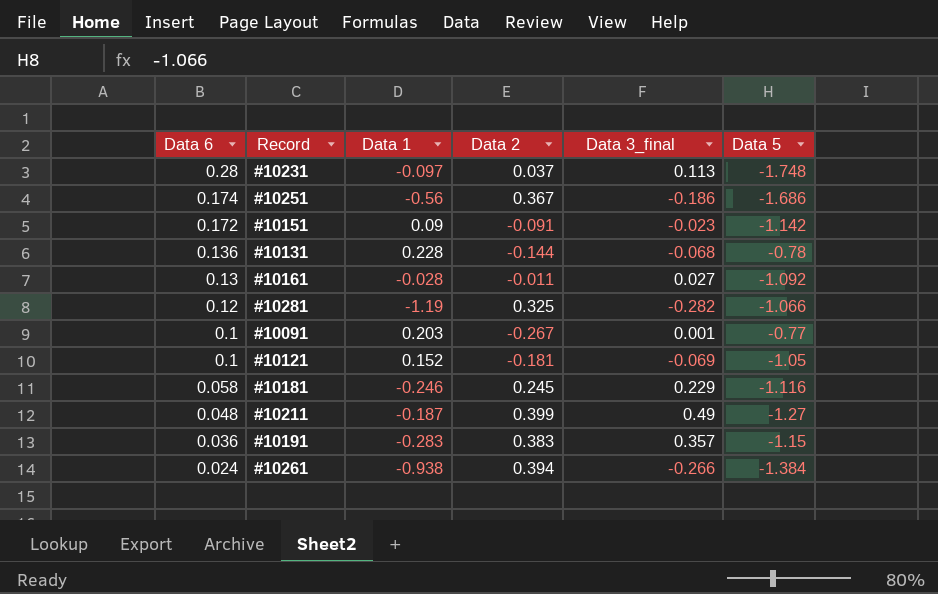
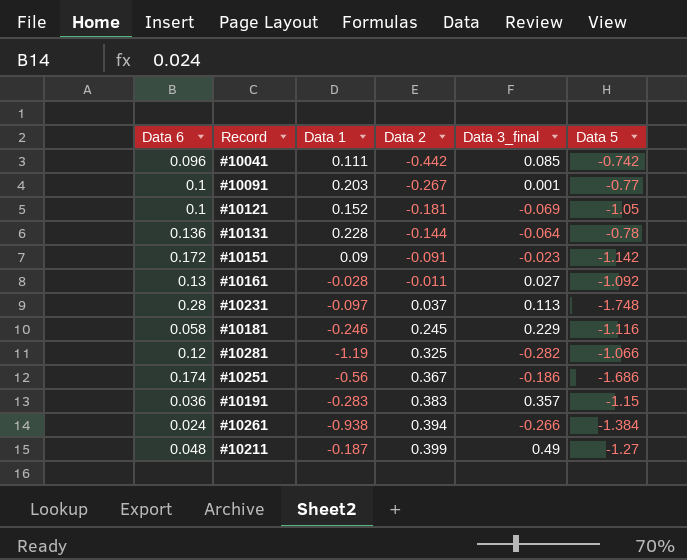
row order: Data 6 descending -> Data 2 ascending
row #10041: none -> 0.096 | 0.111 | -0.442 | 0.085 | -0.742
#10131 | Data 3_final: -0.068 -> -0.064

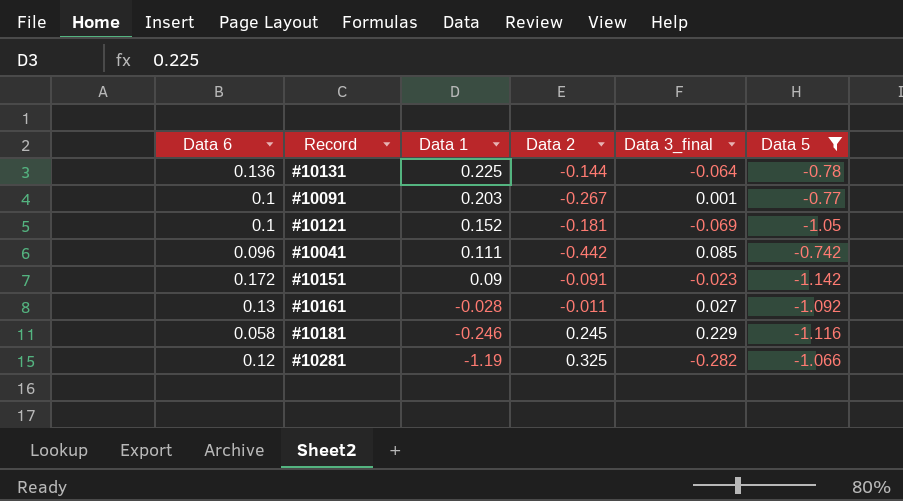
filter: none -> Data 5 >= -1.142
row order: Data 2 ascending -> Data 1 descending
#10131 | Data 1: 0.228 -> 0.225

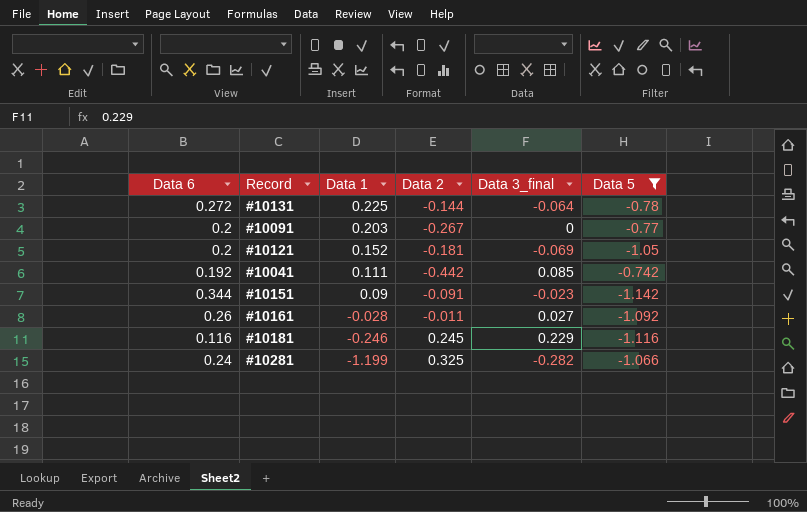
#10131 | Data 6: 0.136 -> 0.272
#10091 | Data 6: 0.1 -> 0.2
#10091 | Data 3_final: 0.001 -> 0
#10121 | Data 6: 0.1 -> 0.2
#10041 | Data 6: 0.096 -> 0.192
#10151 | Data 6: 0.172 -> 0.344
#10161 | Data 6: 0.13 -> 0.26
#10181 | Data 6: 0.058 -> 0.116
#10281 | Data 6: 0.12 -> 0.24
#10281 | Data 1: -1.19 -> -1.199

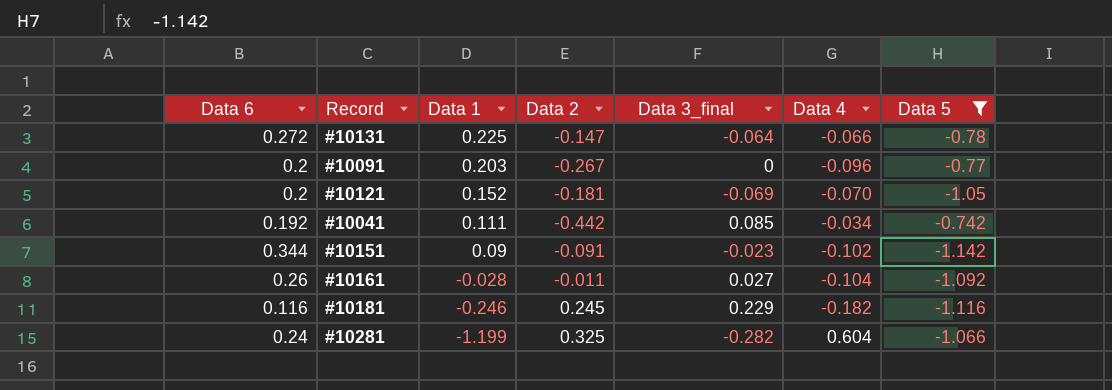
column Data 4 | position: none -> 6
#10131 | Data 2: -0.144 -> -0.147

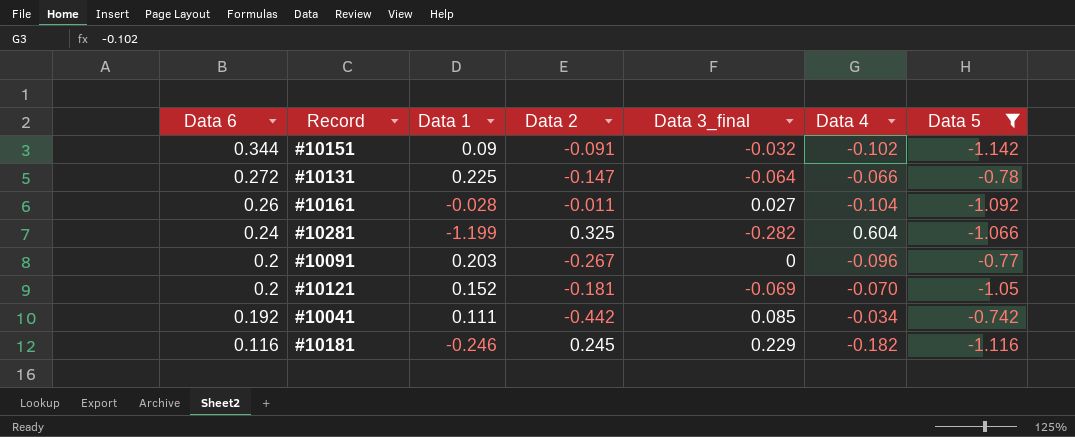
row order: Data 1 descending -> Data 6 descending
#10151 | Data 3_final: -0.023 -> -0.032

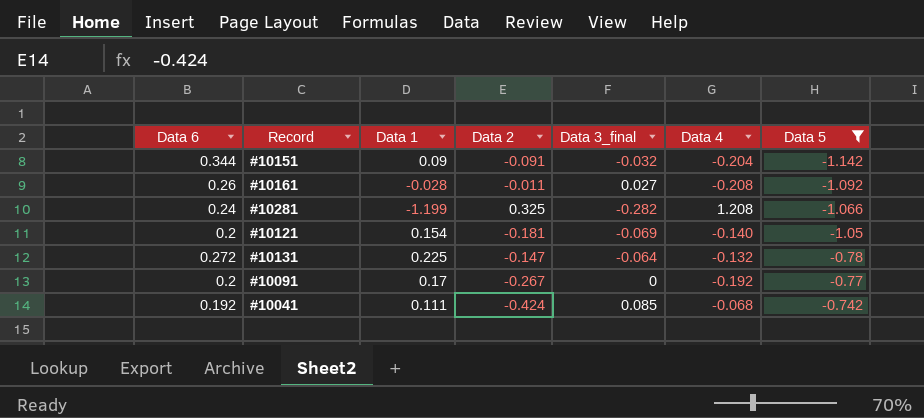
row order: Data 6 descending -> Data 5 ascending
row #10181: 0.116 | -0.246 | 0.245 | 0.229 | -0.182 | -1.116 -> none
#10151 | Data 4: -0.102 -> -0.204
#10161 | Data 4: -0.104 -> -0.208
#10281 | Data 4: 0.604 -> 1.208
#10121 | Data 1: 0.152 -> 0.154
#10121 | Data 4: -0.070 -> -0.140
#10131 | Data 4: -0.066 -> -0.132
#10091 | Data 1: 0.203 -> 0.17
#10091 | Data 4: -0.096 -> -0.192
#10041 | Data 2: -0.442 -> -0.424
#10041 | Data 4: -0.034 -> -0.068

